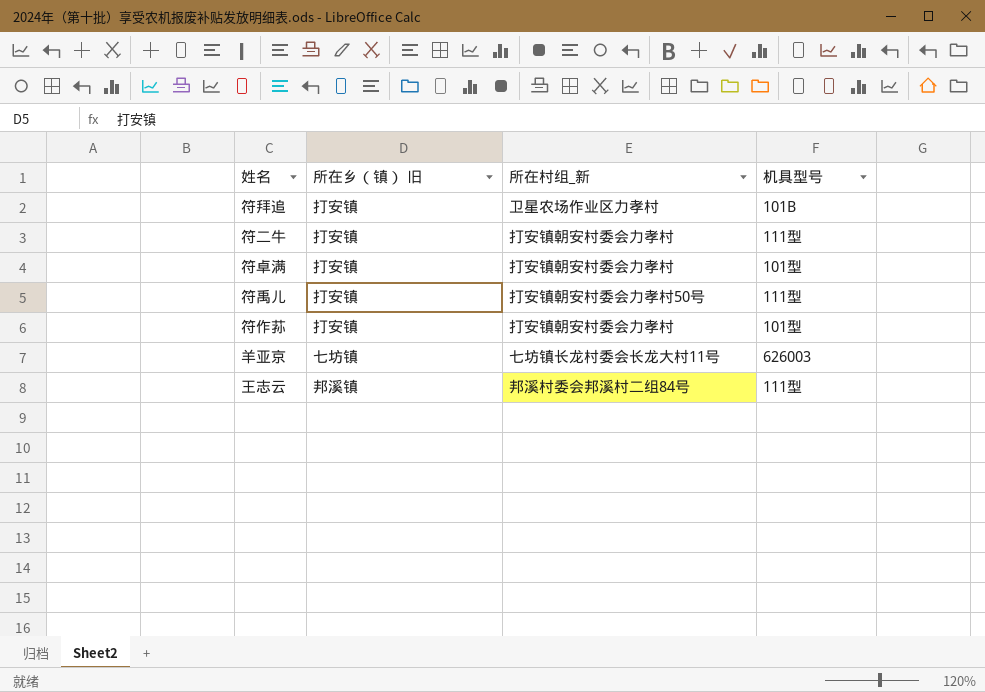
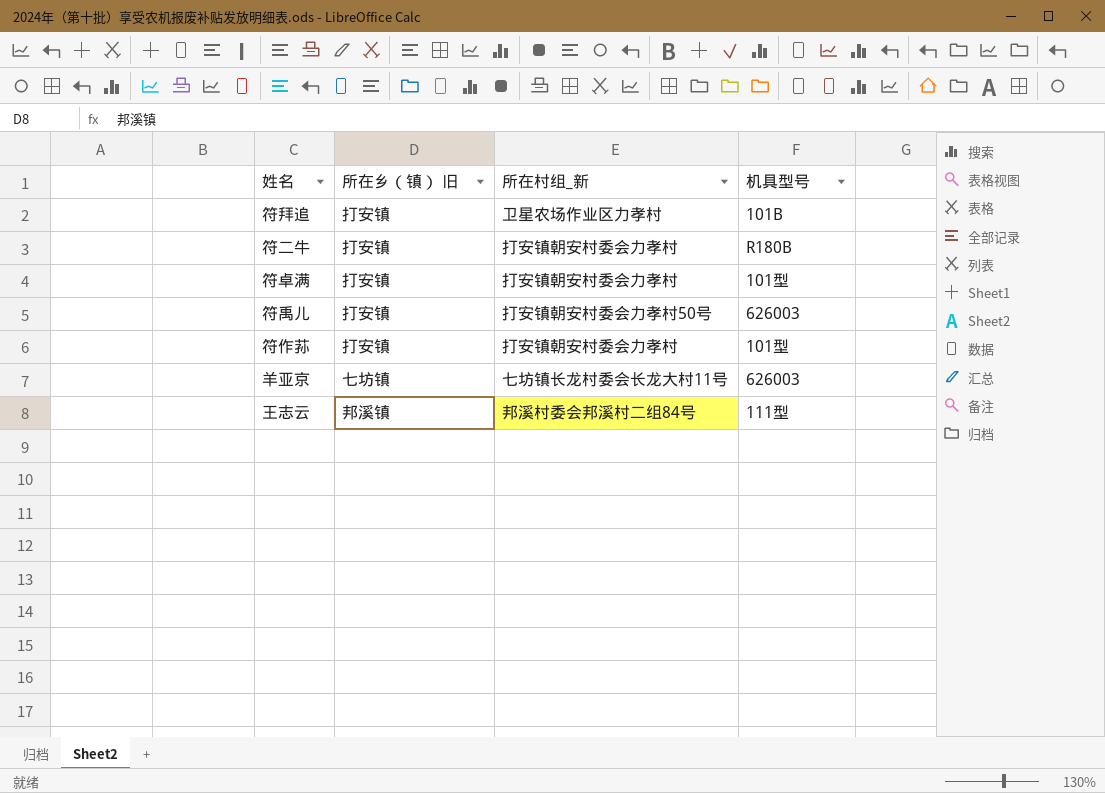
符二牛 | 机具型号: 111型 -> R180B
符禹儿 | 机具型号: 111型 -> 626003

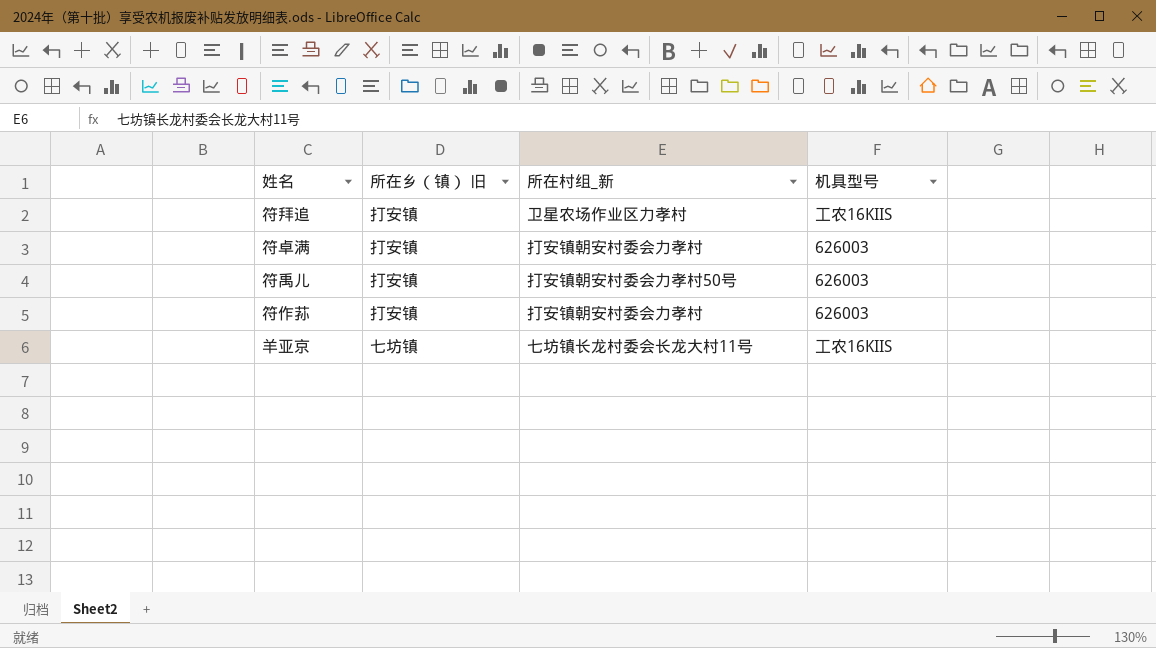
row 符二牛: 打安镇 | 打安镇朝安村委会力孝村 | R180B -> none
row 王志云: 邦溪镇 | 邦溪村委会邦溪村二组84号 | 111型 -> none
符拜追 | 机具型号: 101B -> 工农16KIIS
符卓满 | 机具型号: 101型 -> 626003
符作荪 | 机具型号: 101型 -> 626003
羊亚京 | 机具型号: 626003 -> 工农16KIIS

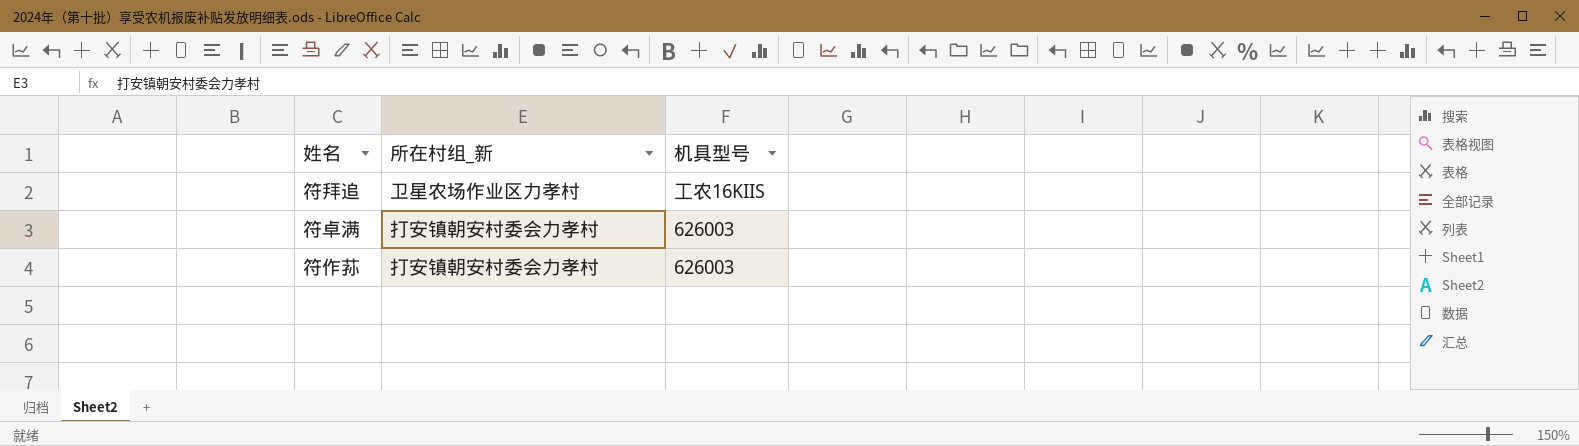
column 所在乡（镇） 旧 | position: 2 -> none
row 符禹儿: 打安镇 | 打安镇朝安村委会力孝村50号 | 626003 -> none
row 羊亚京: 七坊镇 | 七坊镇长龙村委会长龙大村11号 | 工农16KIIS -> none

